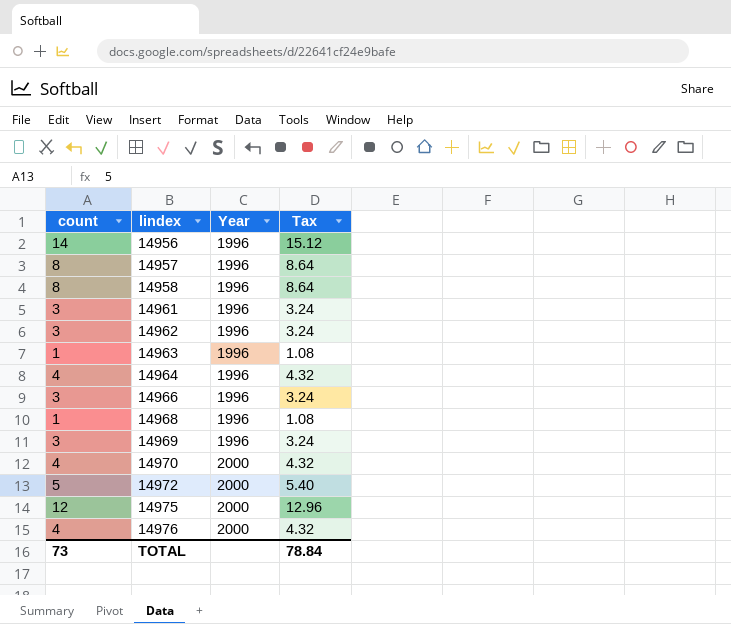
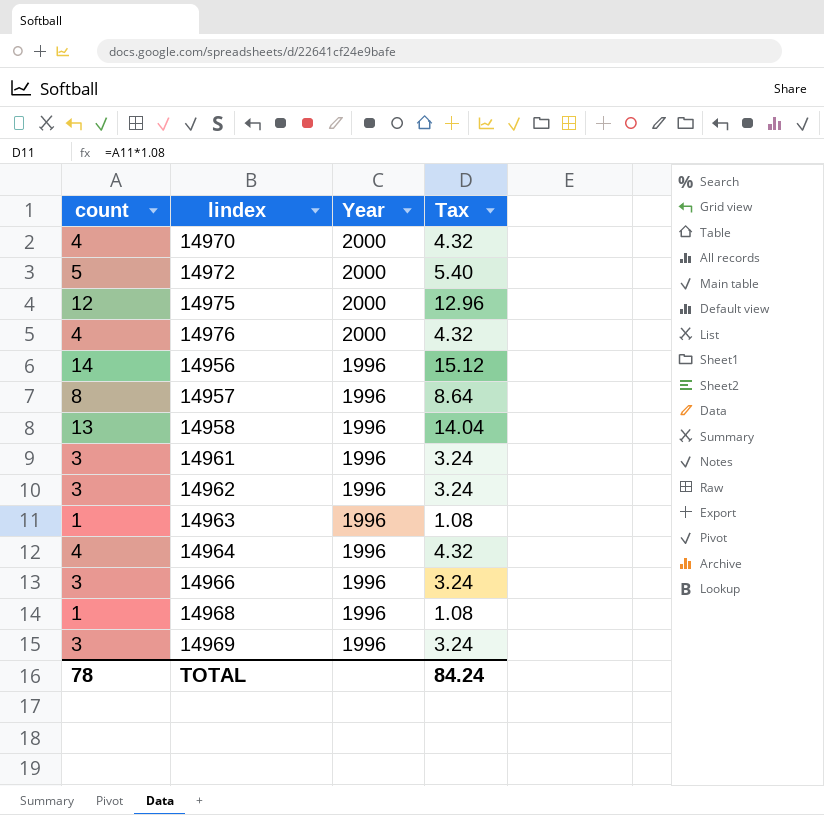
row order: lindex ascending -> Year descending
14958 | count: 8 -> 13
14958 | Tax: 8.64 -> 14.04
TOTAL | count: 73 -> 78
TOTAL | Tax: 78.84 -> 84.24

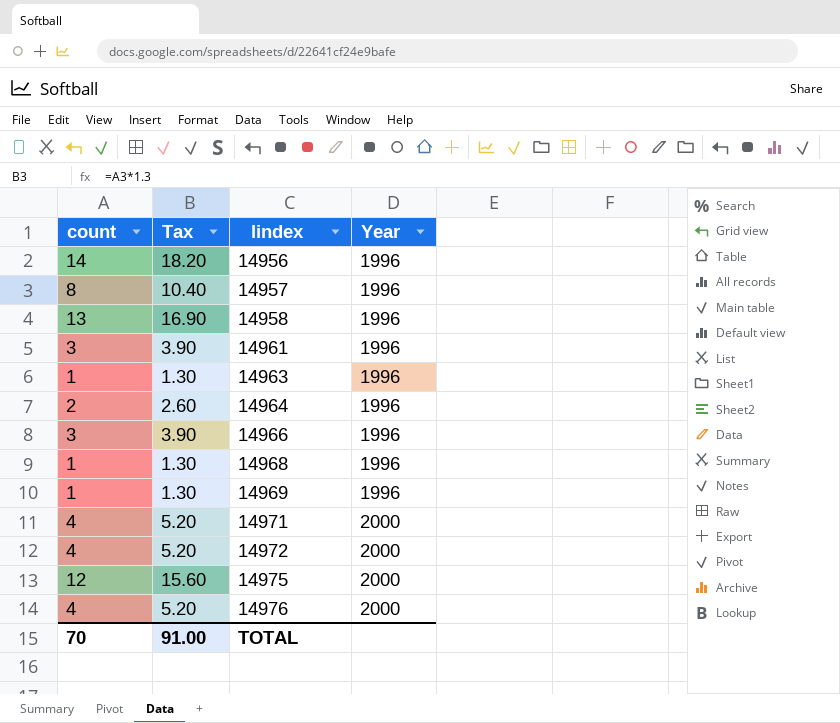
row order: Year descending -> lindex ascending
column Tax | formula: [count] * 1.08 -> [count] * 1.3
column Tax | position: 4 -> 2
row 14970: 4 | 2000 | 4.32 -> none
row 14962: 3 | 1996 | 3.24 -> none
14964 | count: 4 -> 2
14969 | count: 3 -> 1
row 14971: none -> 4 | 5.20 | 2000
14972 | count: 5 -> 4
TOTAL | count: 78 -> 70
TOTAL | Tax: 84.24 -> 91.00

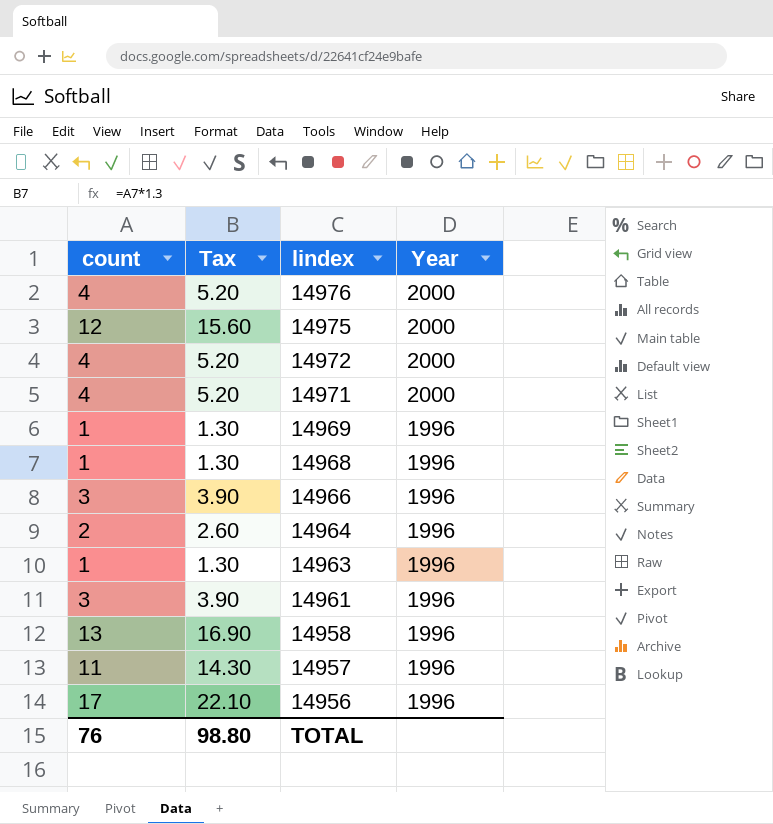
row order: lindex ascending -> lindex descending
14957 | count: 8 -> 11
14957 | Tax: 10.40 -> 14.30
14956 | count: 14 -> 17
14956 | Tax: 18.20 -> 22.10
TOTAL | count: 70 -> 76
TOTAL | Tax: 91.00 -> 98.80

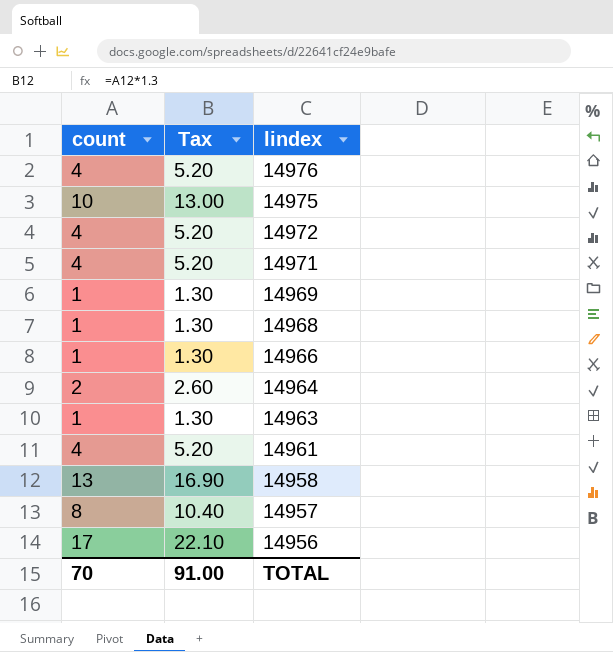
column Year | position: 4 -> none
14975 | count: 12 -> 10
14975 | Tax: 15.60 -> 13.00
14966 | count: 3 -> 1
14966 | Tax: 3.90 -> 1.30
14961 | count: 3 -> 4
14961 | Tax: 3.90 -> 5.20
14957 | count: 11 -> 8
14957 | Tax: 14.30 -> 10.40
TOTAL | count: 76 -> 70
TOTAL | Tax: 98.80 -> 91.00

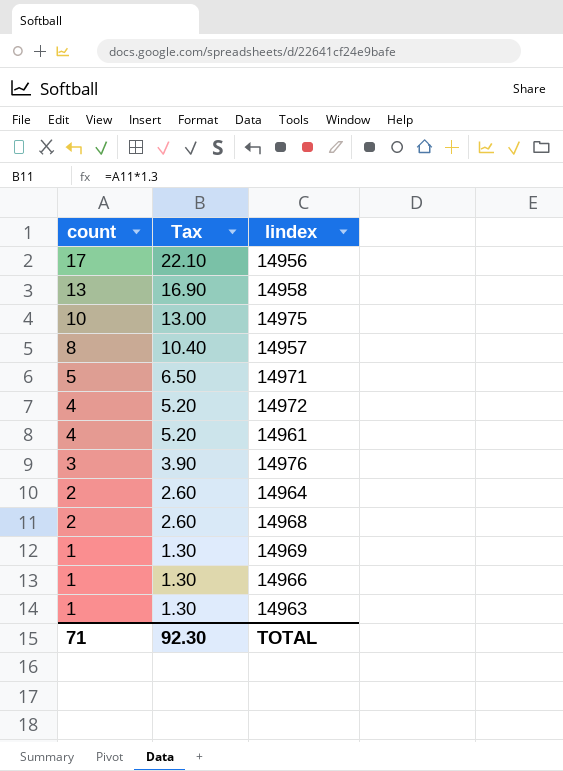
row order: lindex descending -> count descending
14971 | count: 4 -> 5
14971 | Tax: 5.20 -> 6.50
14976 | count: 4 -> 3
14976 | Tax: 5.20 -> 3.90
14968 | count: 1 -> 2
14968 | Tax: 1.30 -> 2.60
TOTAL | count: 70 -> 71
TOTAL | Tax: 91.00 -> 92.30

